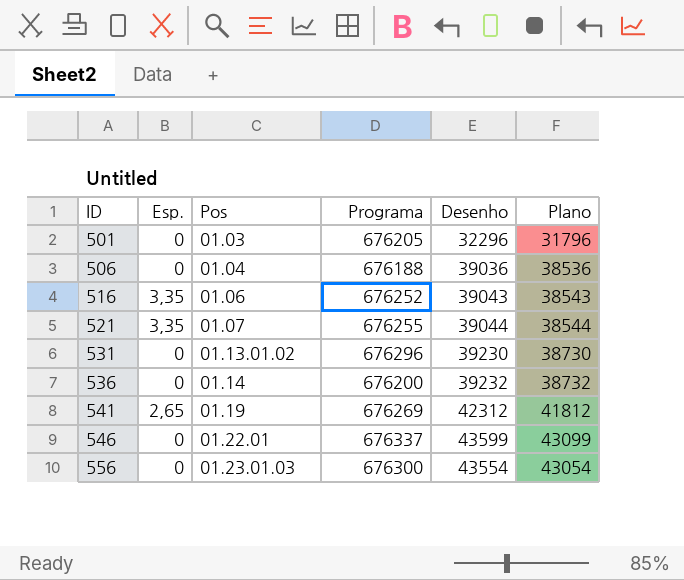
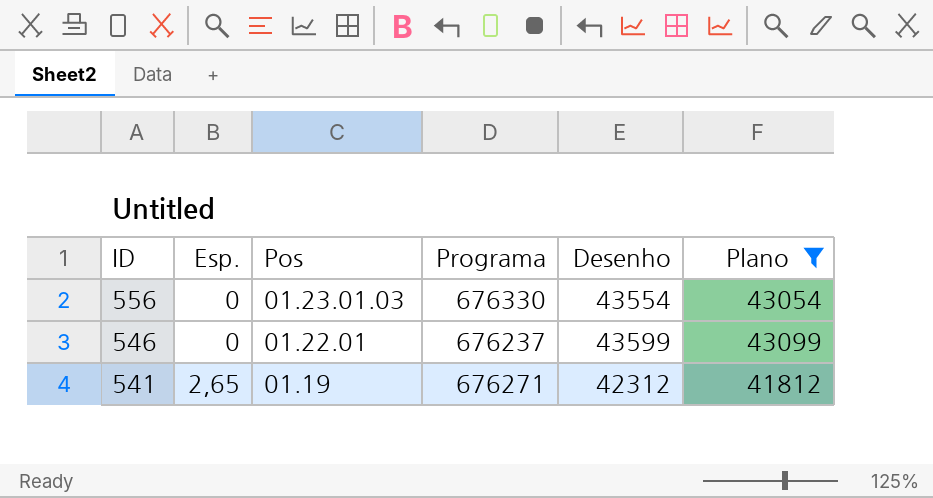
filter: none -> Plano >= 41812
row order: ID ascending -> ID descending
556 | Programa: 676300 -> 676330
546 | Programa: 676337 -> 676237
541 | Programa: 676269 -> 676271

